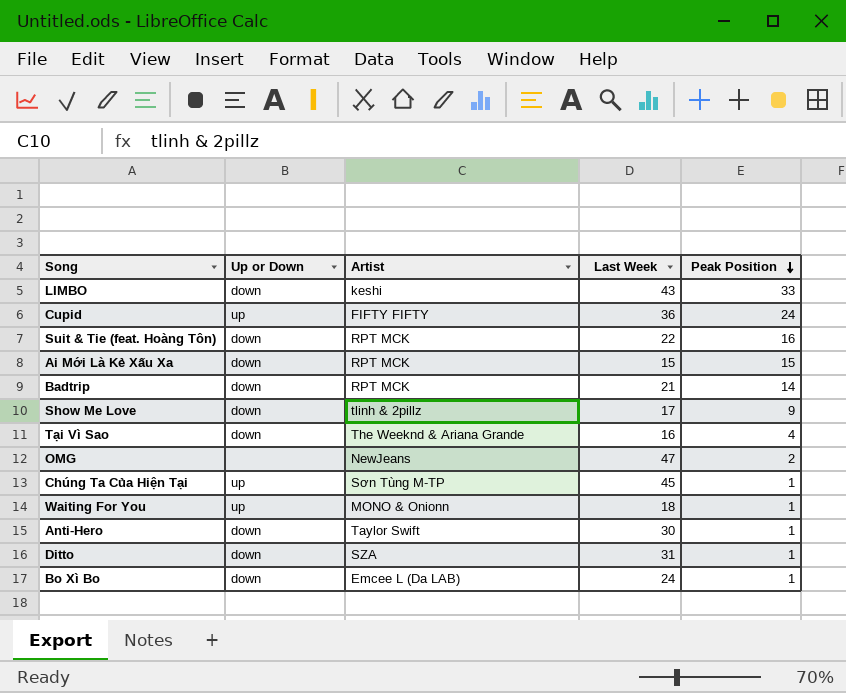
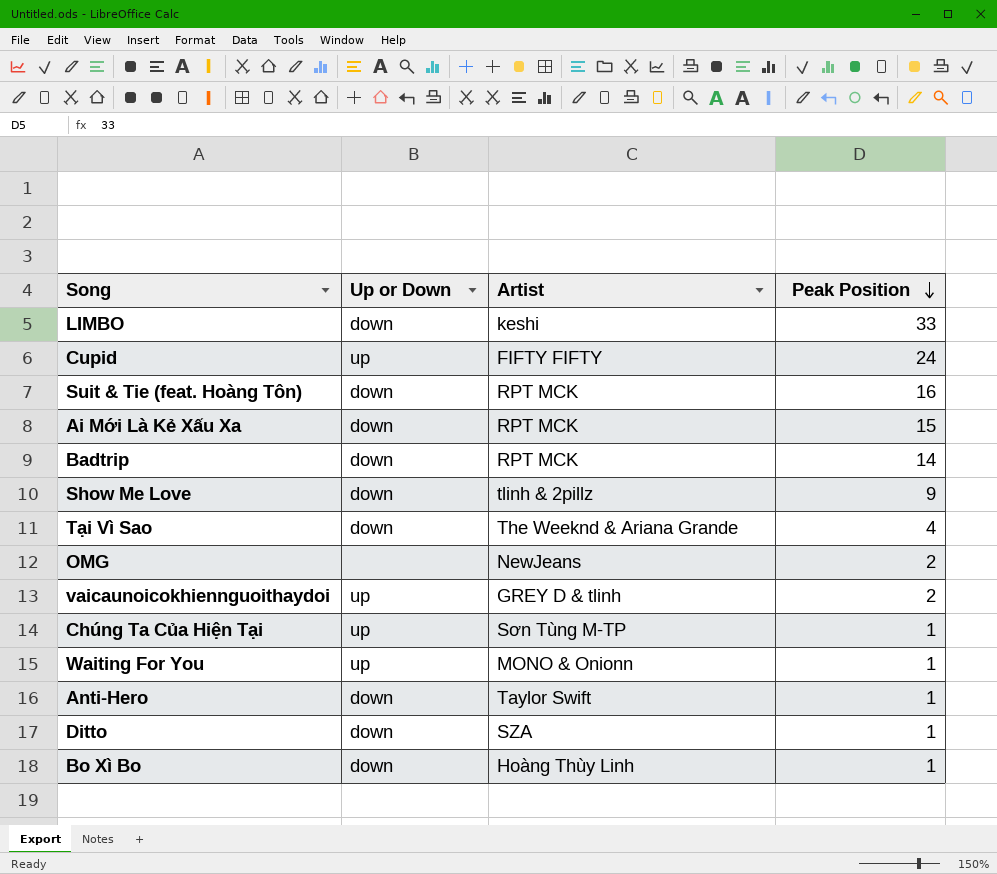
column Last Week | position: 4 -> none
row vaicaunoicokhiennguoithaydoi: none -> up | GREY D & tlinh | 2
Bo Xì Bo | Artist: Emcee L (Da LAB) -> Hoàng Thùy Linh

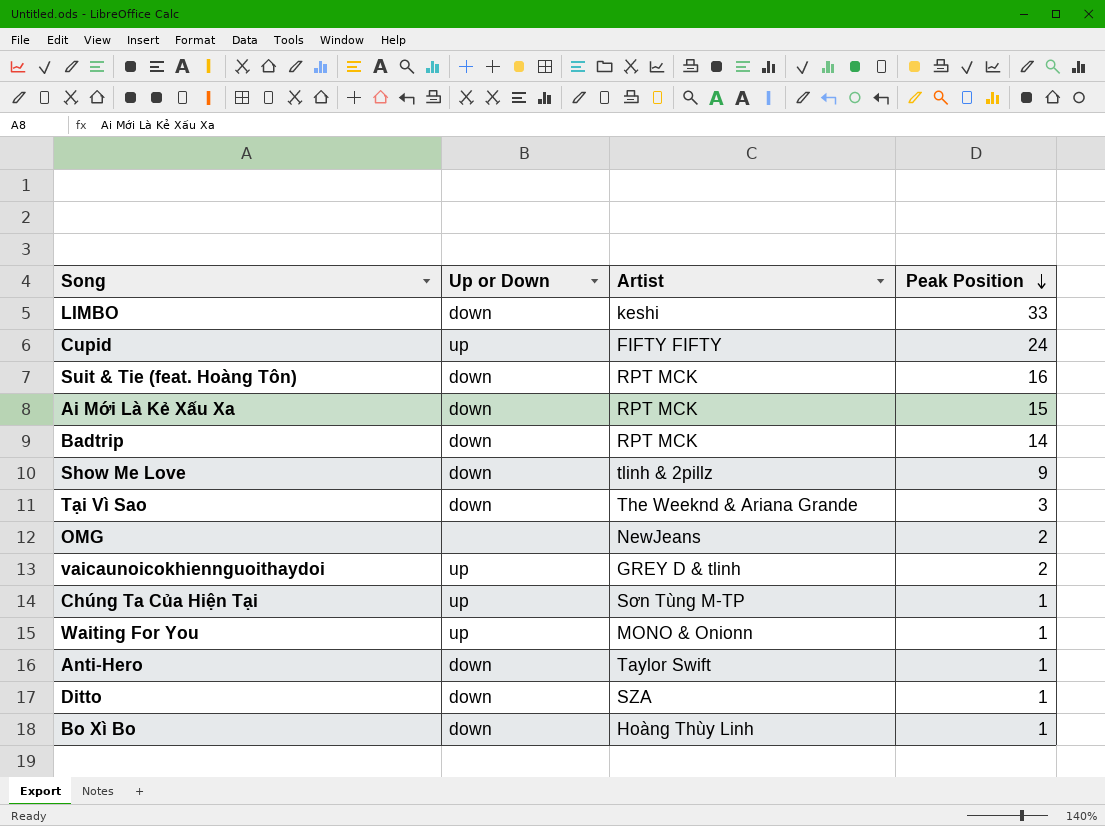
Tại Vì Sao | Peak Position: 4 -> 3

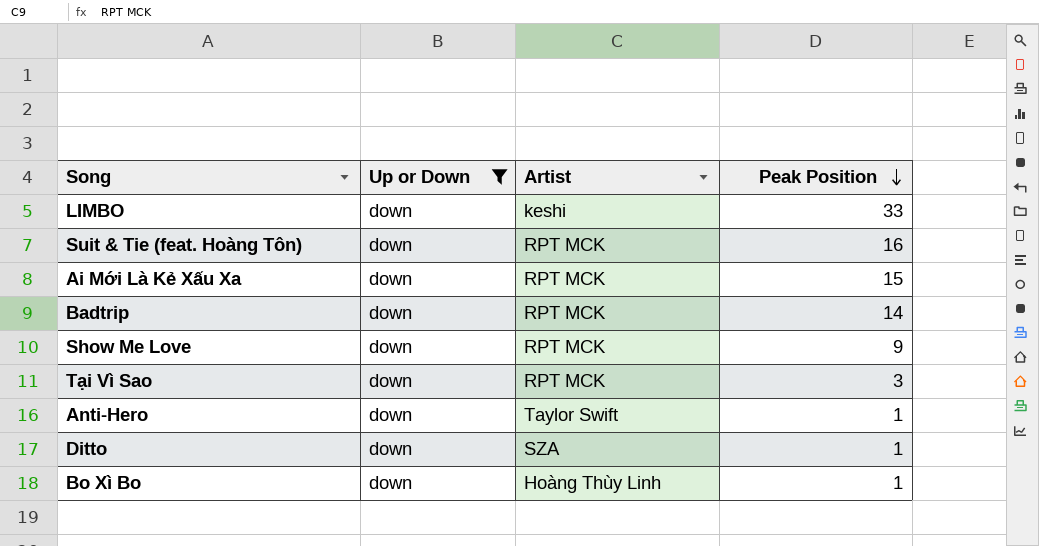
filter: none -> Up or Down = down
Show Me Love | Artist: tlinh & 2pillz -> RPT MCK
Tại Vì Sao | Artist: The Weeknd & Ariana Grande -> RPT MCK

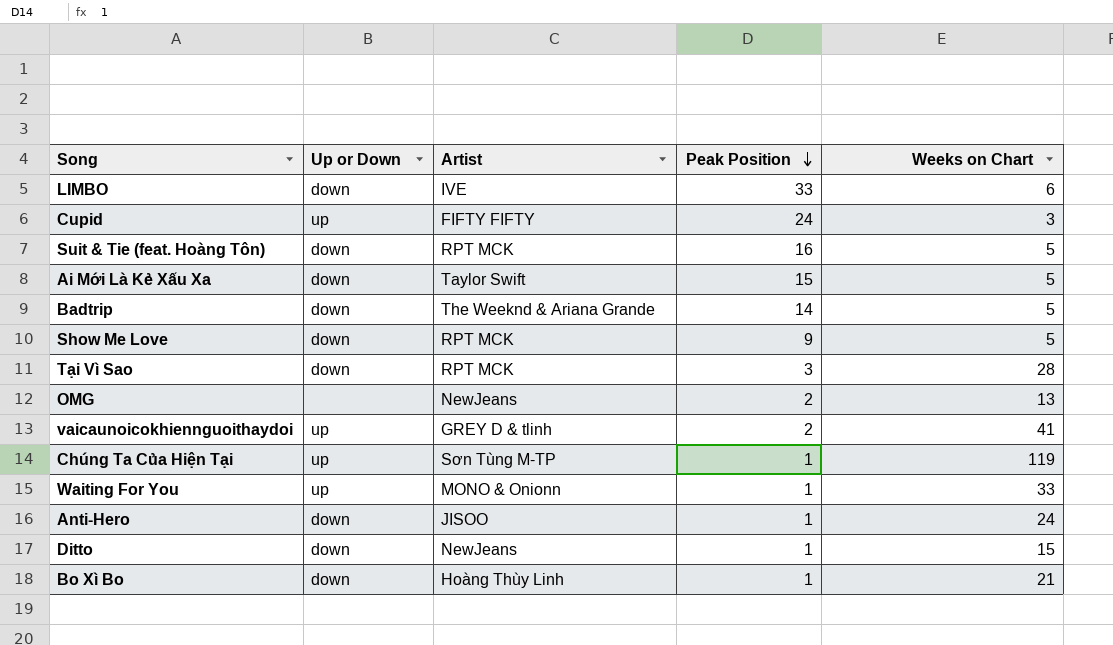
filter: Up or Down = down -> none
column Weeks on Chart | position: none -> 5
LIMBO | Artist: keshi -> IVE
Ai Mới Là Kẻ Xấu Xa | Artist: RPT MCK -> Taylor Swift
Badtrip | Artist: RPT MCK -> The Weeknd & Ariana Grande
Anti-Hero | Artist: Taylor Swift -> JISOO
Ditto | Artist: SZA -> NewJeans

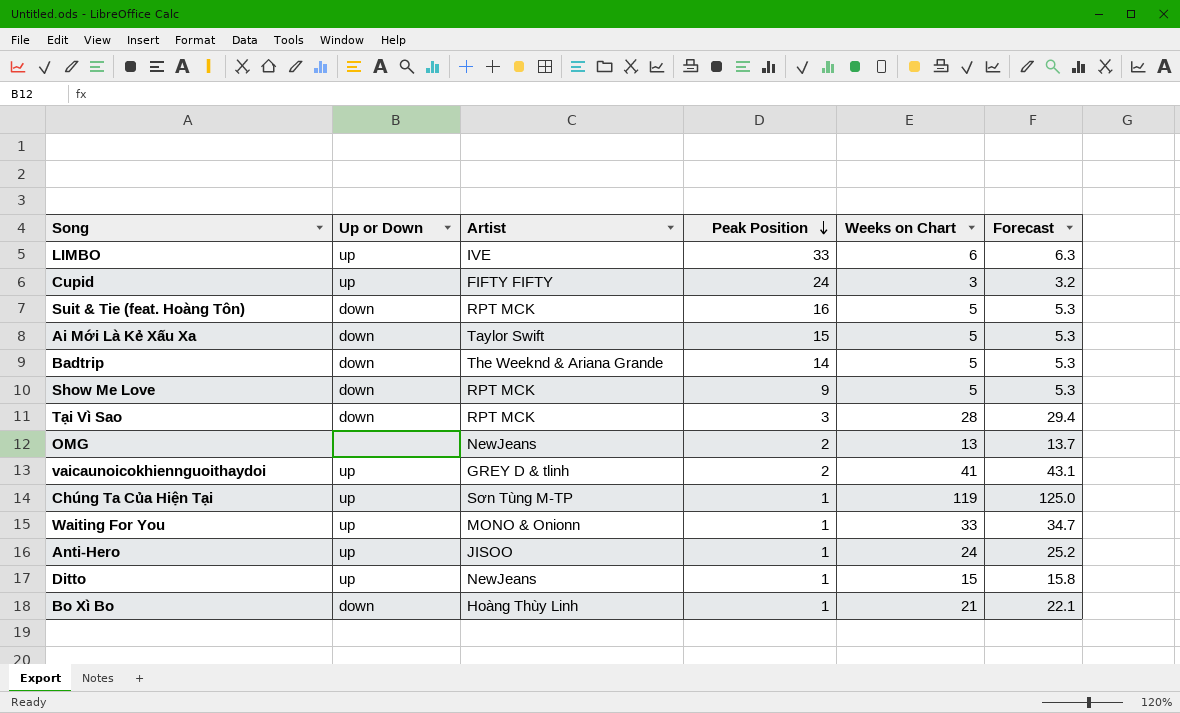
column Forecast | formula: none -> [Weeks on Chart] * 1.05
LIMBO | Up or Down: down -> up
Anti-Hero | Up or Down: down -> up
Ditto | Up or Down: down -> up

